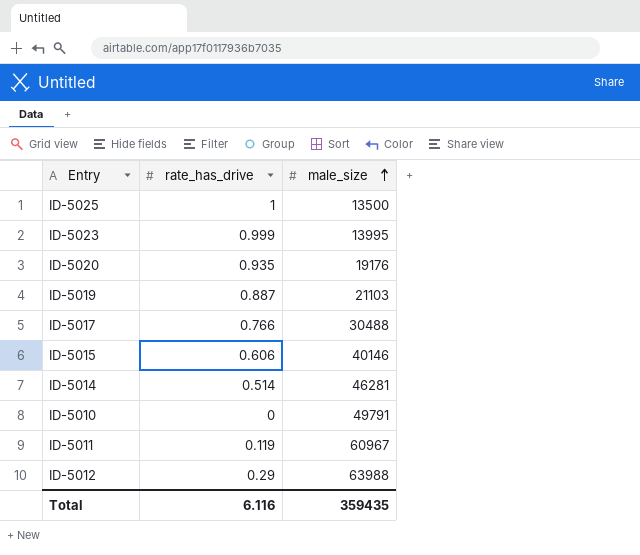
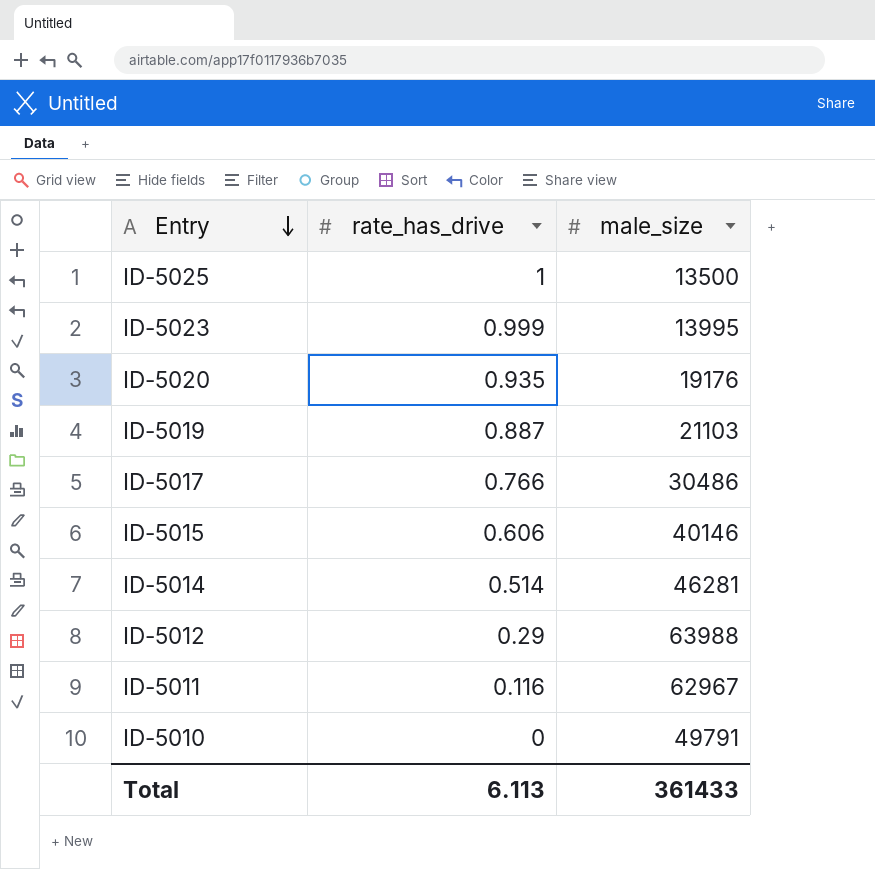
row order: male_size ascending -> Entry descending
ID-5017 | male_size: 30488 -> 30486
ID-5011 | rate_has_drive: 0.119 -> 0.116
ID-5011 | male_size: 60967 -> 62967
Total | rate_has_drive: 6.116 -> 6.113
Total | male_size: 359435 -> 361433

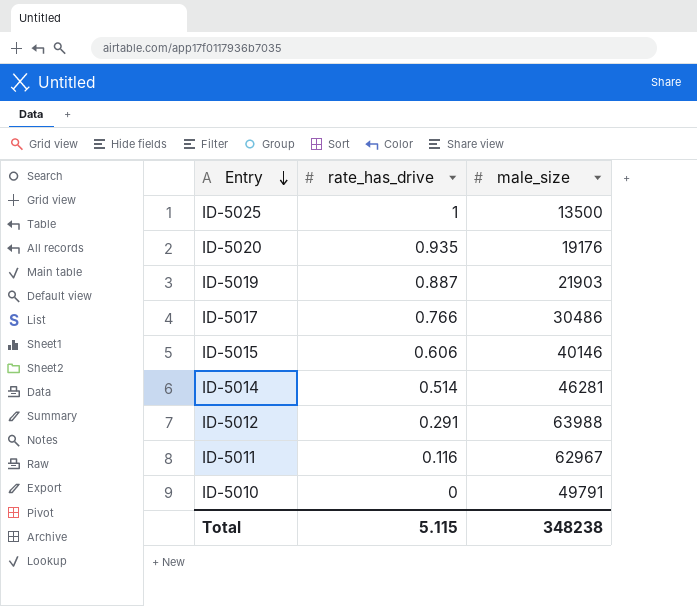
row ID-5023: 0.999 | 13995 -> none
ID-5019 | male_size: 21103 -> 21903
ID-5012 | rate_has_drive: 0.29 -> 0.291
Total | rate_has_drive: 6.113 -> 5.115
Total | male_size: 361433 -> 348238

